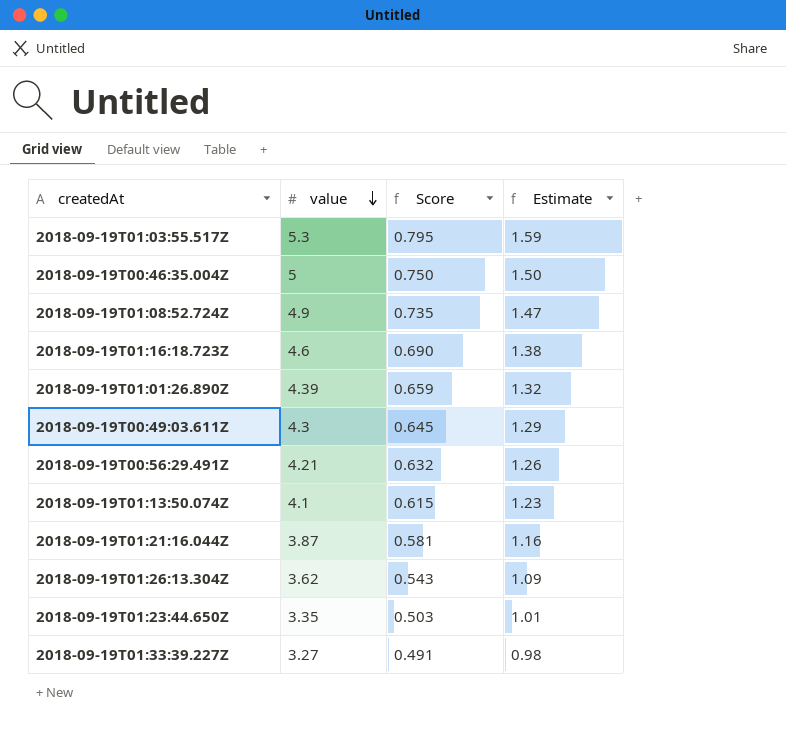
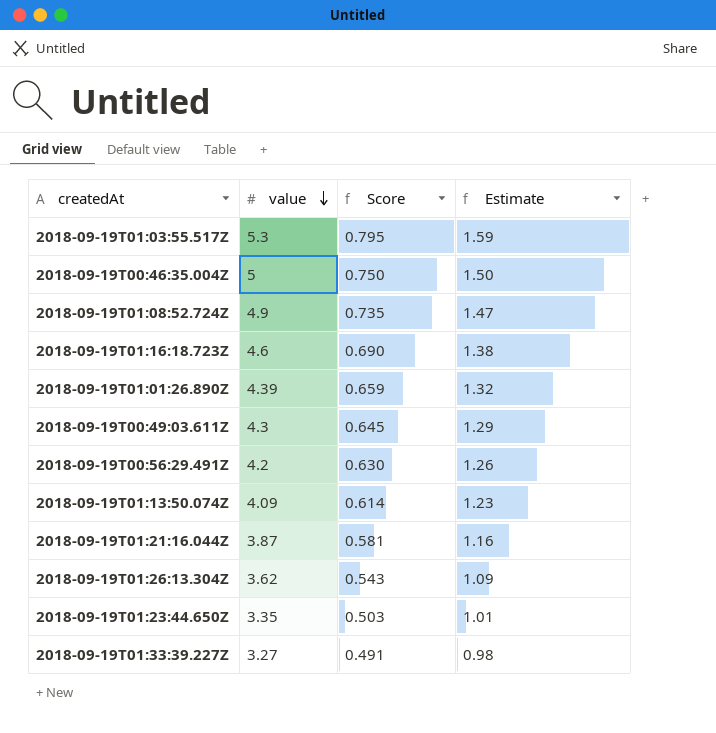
2018-09-19T00:56:29.491Z | value: 4.21 -> 4.2
2018-09-19T00:56:29.491Z | Score: 0.632 -> 0.630
2018-09-19T01:13:50.074Z | value: 4.1 -> 4.09
2018-09-19T01:13:50.074Z | Score: 0.615 -> 0.614

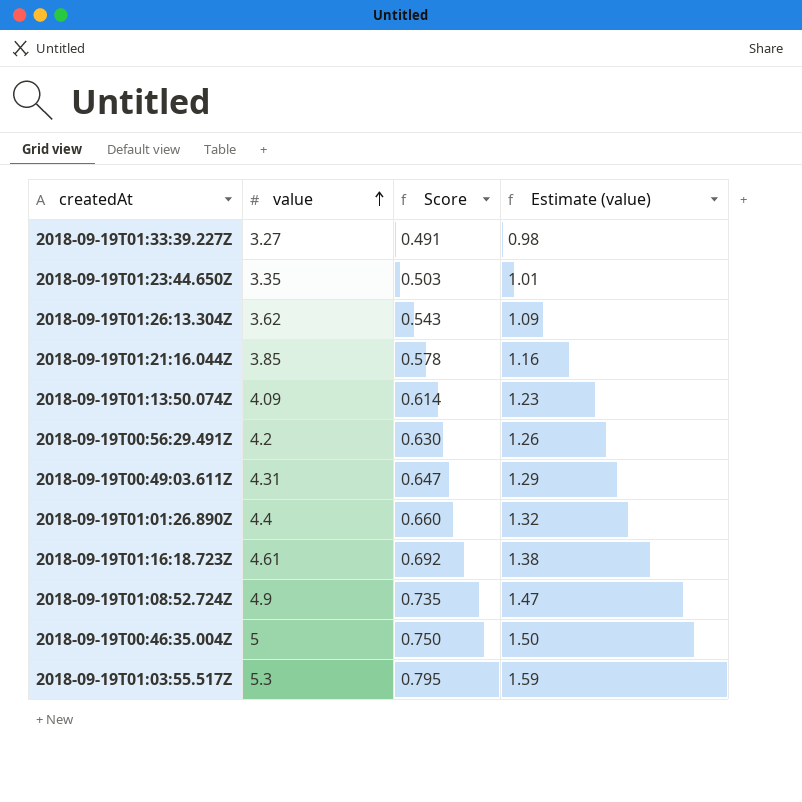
row order: value descending -> value ascending
column name: Estimate -> Estimate (value)
2018-09-19T01:21:16.044Z | value: 3.87 -> 3.85
2018-09-19T01:21:16.044Z | Score: 0.581 -> 0.578
2018-09-19T00:49:03.611Z | value: 4.3 -> 4.31
2018-09-19T00:49:03.611Z | Score: 0.645 -> 0.647
2018-09-19T01:01:26.890Z | value: 4.39 -> 4.4
2018-09-19T01:01:26.890Z | Score: 0.659 -> 0.660
2018-09-19T01:16:18.723Z | value: 4.6 -> 4.61
2018-09-19T01:16:18.723Z | Score: 0.690 -> 0.692

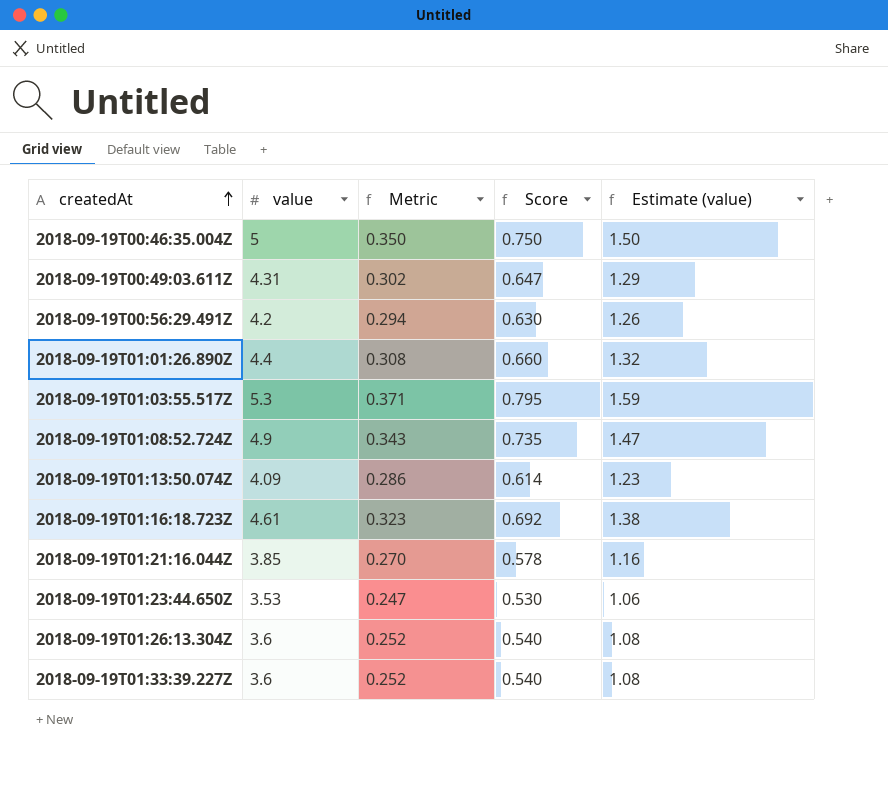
row order: value ascending -> createdAt ascending
column Metric | formula: none -> [value] * 0.07
2018-09-19T01:23:44.650Z | value: 3.35 -> 3.53
2018-09-19T01:23:44.650Z | Score: 0.503 -> 0.530
2018-09-19T01:23:44.650Z | Estimate (value): 1.01 -> 1.06
2018-09-19T01:26:13.304Z | value: 3.62 -> 3.6
2018-09-19T01:26:13.304Z | Score: 0.543 -> 0.540
2018-09-19T01:26:13.304Z | Estimate (value): 1.09 -> 1.08
2018-09-19T01:33:39.227Z | value: 3.27 -> 3.6
2018-09-19T01:33:39.227Z | Score: 0.491 -> 0.540
2018-09-19T01:33:39.227Z | Estimate (value): 0.98 -> 1.08

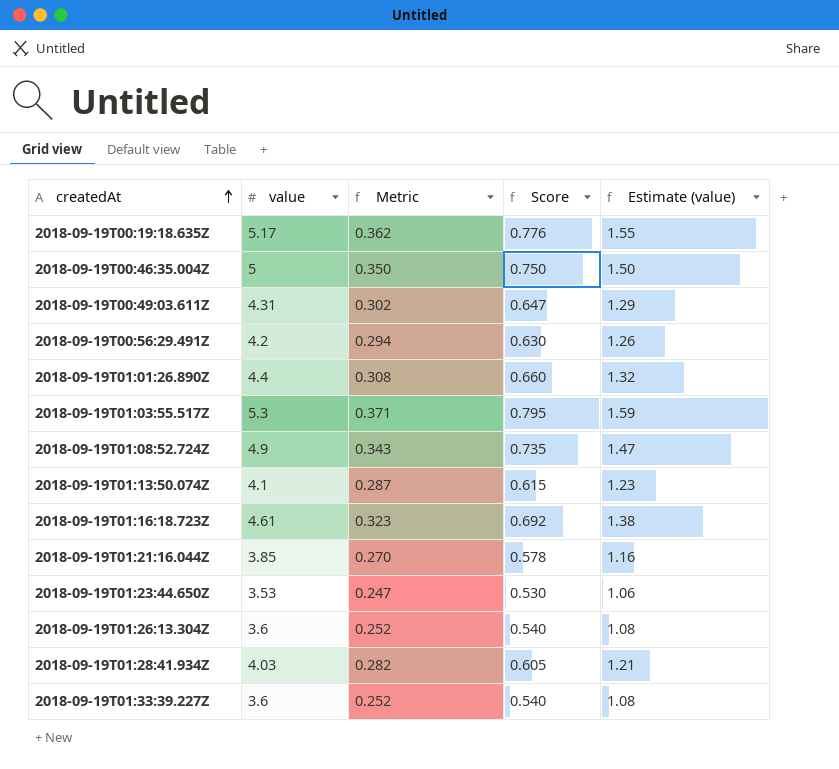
row 2018-09-19T00:19:18.635Z: none -> 5.17 | 0.362 | 0.776 | 1.55
2018-09-19T01:13:50.074Z | value: 4.09 -> 4.1
2018-09-19T01:13:50.074Z | Metric: 0.286 -> 0.287
2018-09-19T01:13:50.074Z | Score: 0.614 -> 0.615
row 2018-09-19T01:28:41.934Z: none -> 4.03 | 0.282 | 0.605 | 1.21

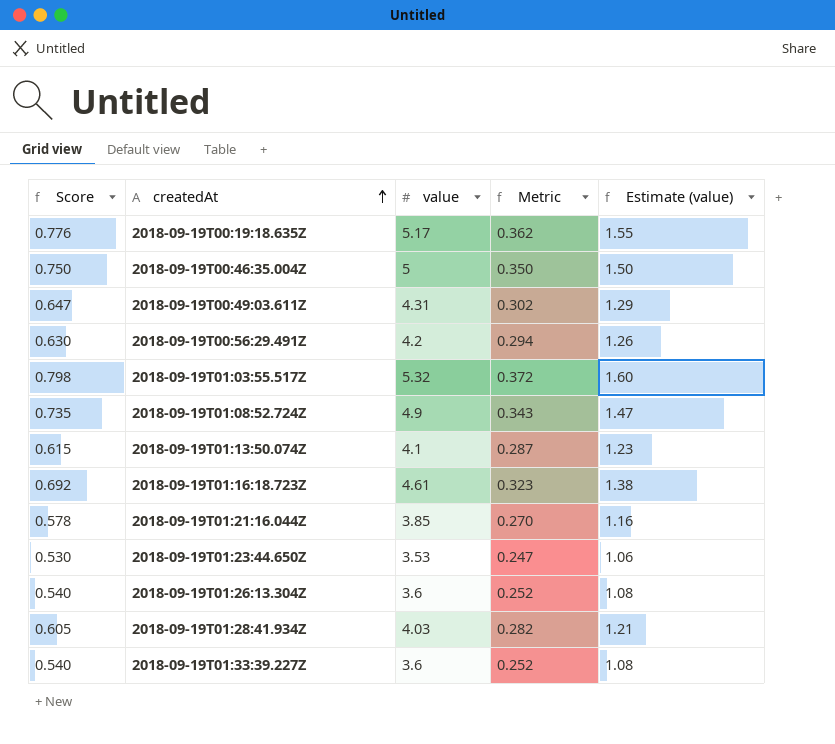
column Score | position: 4 -> 1
row 2018-09-19T01:01:26.890Z: 4.4 | 0.308 | 0.660 | 1.32 -> none
2018-09-19T01:03:55.517Z | Score: 0.795 -> 0.798
2018-09-19T01:03:55.517Z | value: 5.3 -> 5.32
2018-09-19T01:03:55.517Z | Metric: 0.371 -> 0.372
2018-09-19T01:03:55.517Z | Estimate (value): 1.59 -> 1.60

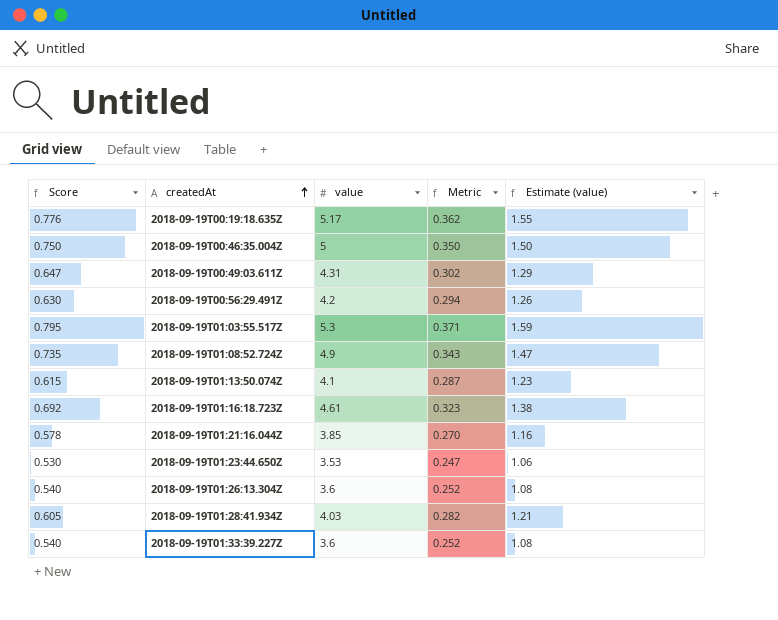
2018-09-19T01:03:55.517Z | Score: 0.798 -> 0.795
2018-09-19T01:03:55.517Z | value: 5.32 -> 5.3
2018-09-19T01:03:55.517Z | Metric: 0.372 -> 0.371
2018-09-19T01:03:55.517Z | Estimate (value): 1.60 -> 1.59

